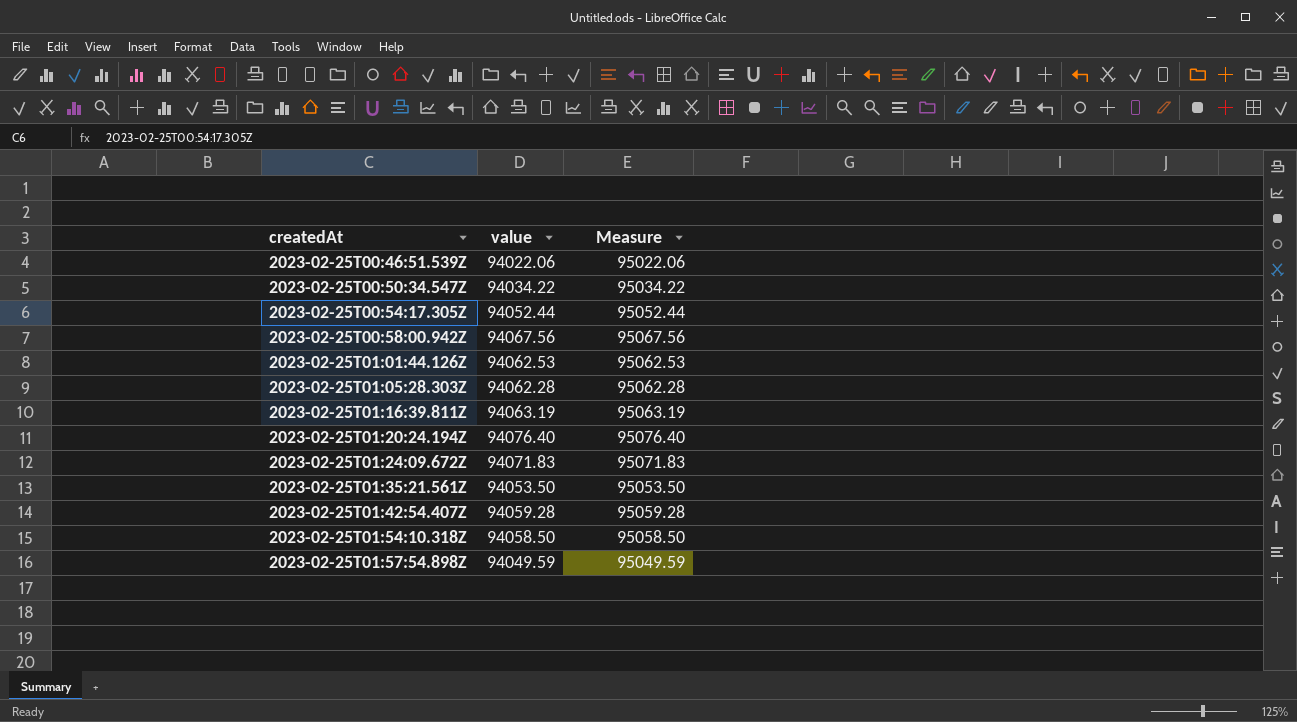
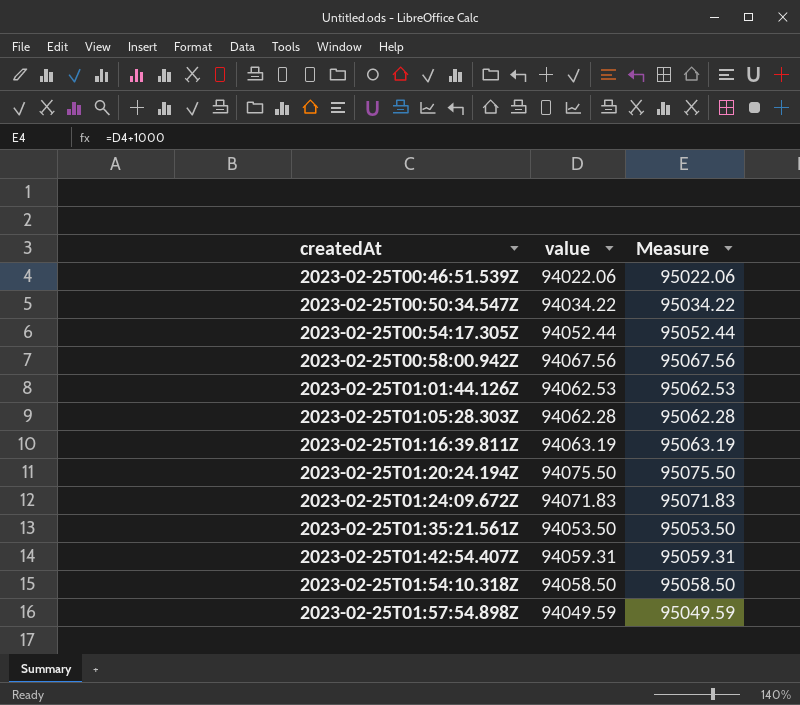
2023-02-25T01:20:24.194Z | value: 94076.40 -> 94075.50
2023-02-25T01:20:24.194Z | Measure: 95076.40 -> 95075.50
2023-02-25T01:42:54.407Z | value: 94059.28 -> 94059.31
2023-02-25T01:42:54.407Z | Measure: 95059.28 -> 95059.31

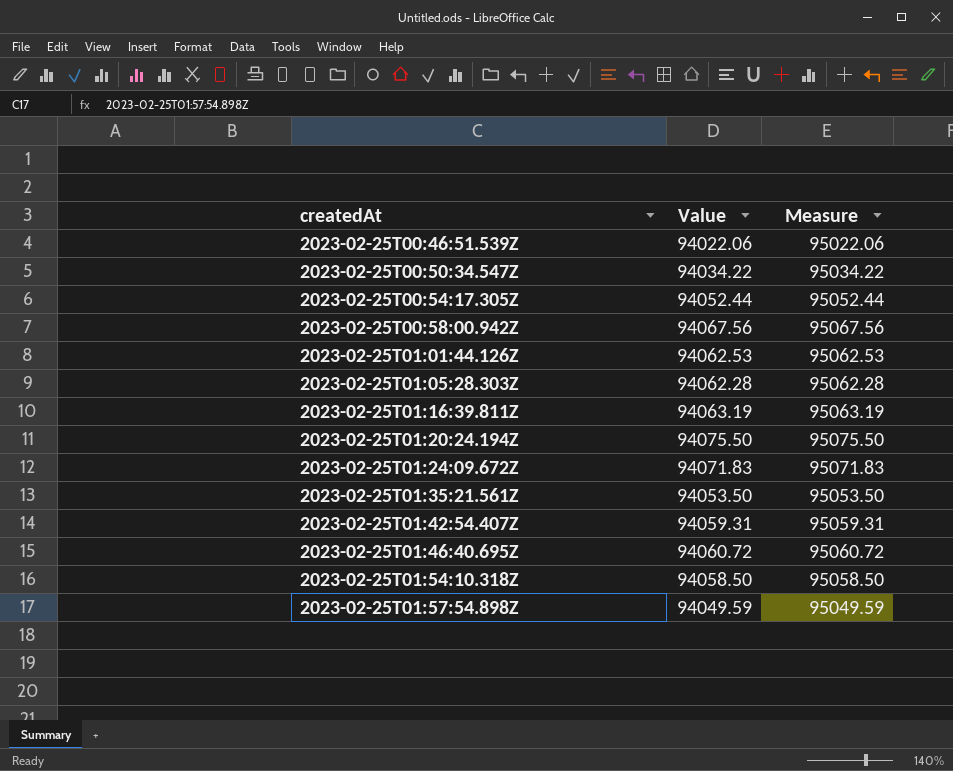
column name: value -> Value
row 2023-02-25T01:46:40.695Z: none -> 94060.72 | 95060.72

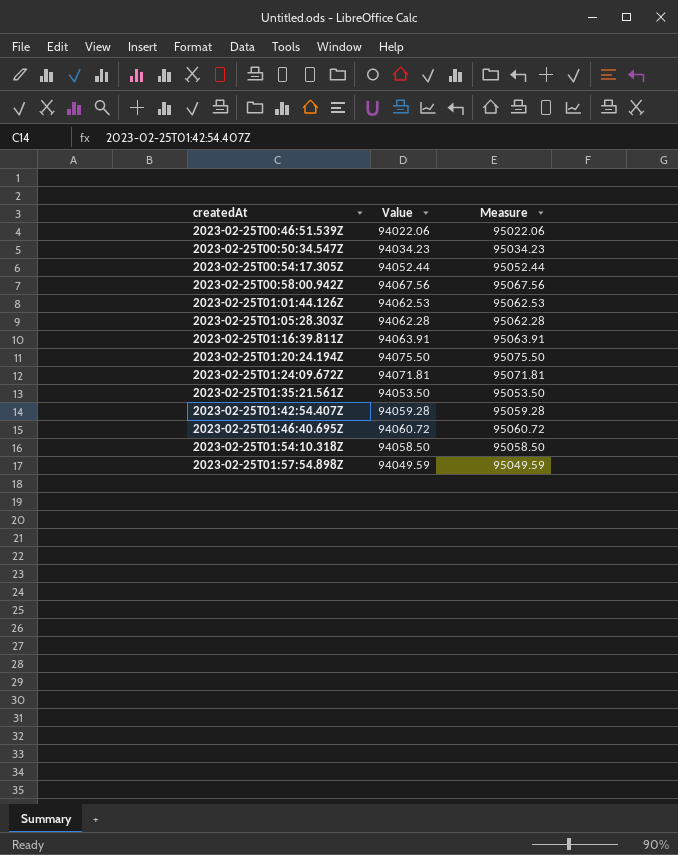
2023-02-25T00:50:34.547Z | Value: 94034.22 -> 94034.23
2023-02-25T00:50:34.547Z | Measure: 95034.22 -> 95034.23
2023-02-25T01:16:39.811Z | Value: 94063.19 -> 94063.91
2023-02-25T01:16:39.811Z | Measure: 95063.19 -> 95063.91
2023-02-25T01:24:09.672Z | Value: 94071.83 -> 94071.81
2023-02-25T01:24:09.672Z | Measure: 95071.83 -> 95071.81
2023-02-25T01:42:54.407Z | Value: 94059.31 -> 94059.28
2023-02-25T01:42:54.407Z | Measure: 95059.31 -> 95059.28

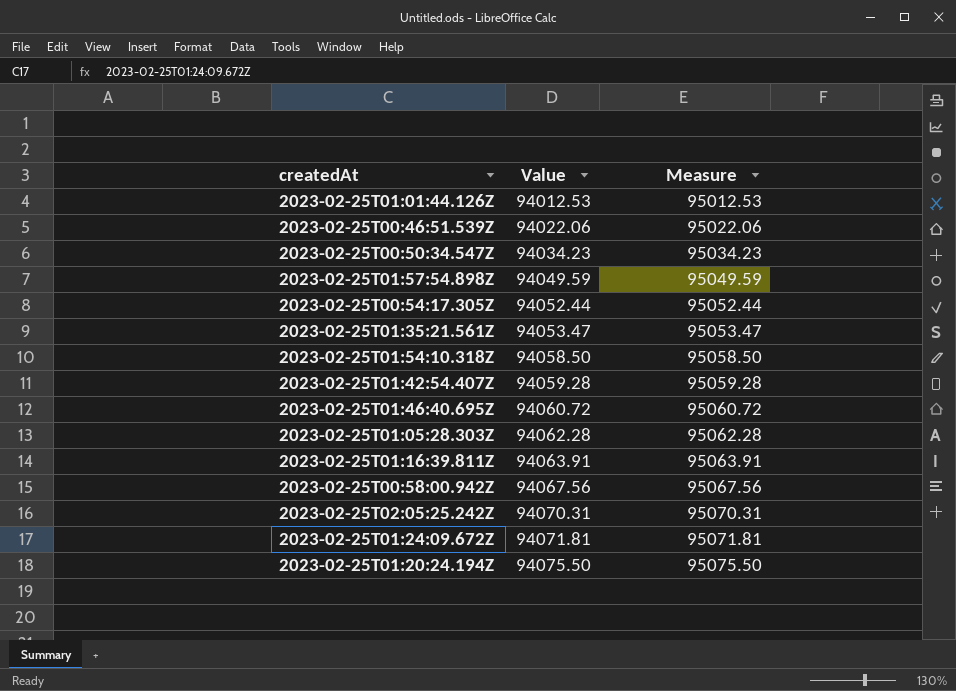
row order: createdAt ascending -> Value ascending
2023-02-25T01:01:44.126Z | Value: 94062.53 -> 94012.53
2023-02-25T01:01:44.126Z | Measure: 95062.53 -> 95012.53
2023-02-25T01:35:21.561Z | Value: 94053.50 -> 94053.47
2023-02-25T01:35:21.561Z | Measure: 95053.50 -> 95053.47
row 2023-02-25T02:05:25.242Z: none -> 94070.31 | 95070.31

